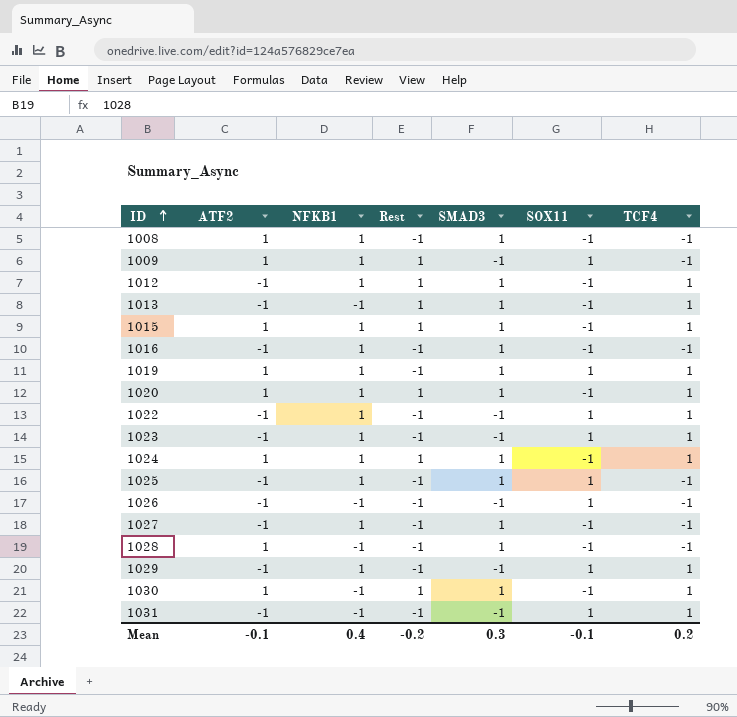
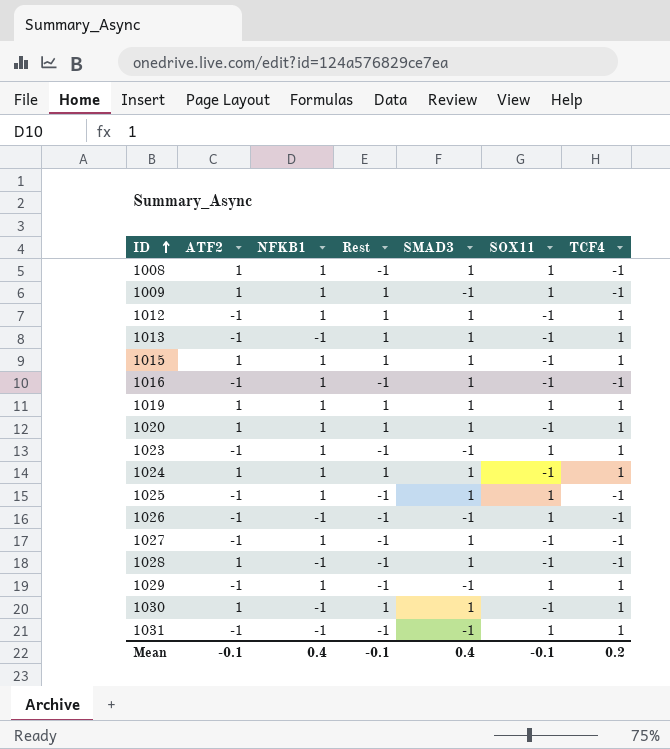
row 1022: -1 | 1 | -1 | -1 | 1 | 1 -> none
1008 | SOX11: -1 -> 1
1019 | Rest: -1 -> 1
Mean | Rest: -0.2 -> -0.1
Mean | SMAD3: 0.3 -> 0.4

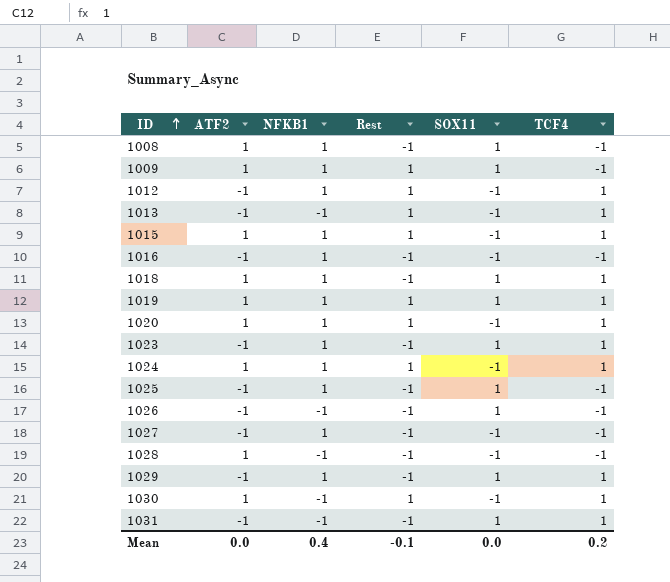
column SMAD3 | position: 5 -> none
row 1018: none -> 1 | 1 | -1 | 1 | 1
Mean | ATF2: -0.1 -> 0.0
Mean | SOX11: -0.1 -> 0.0

